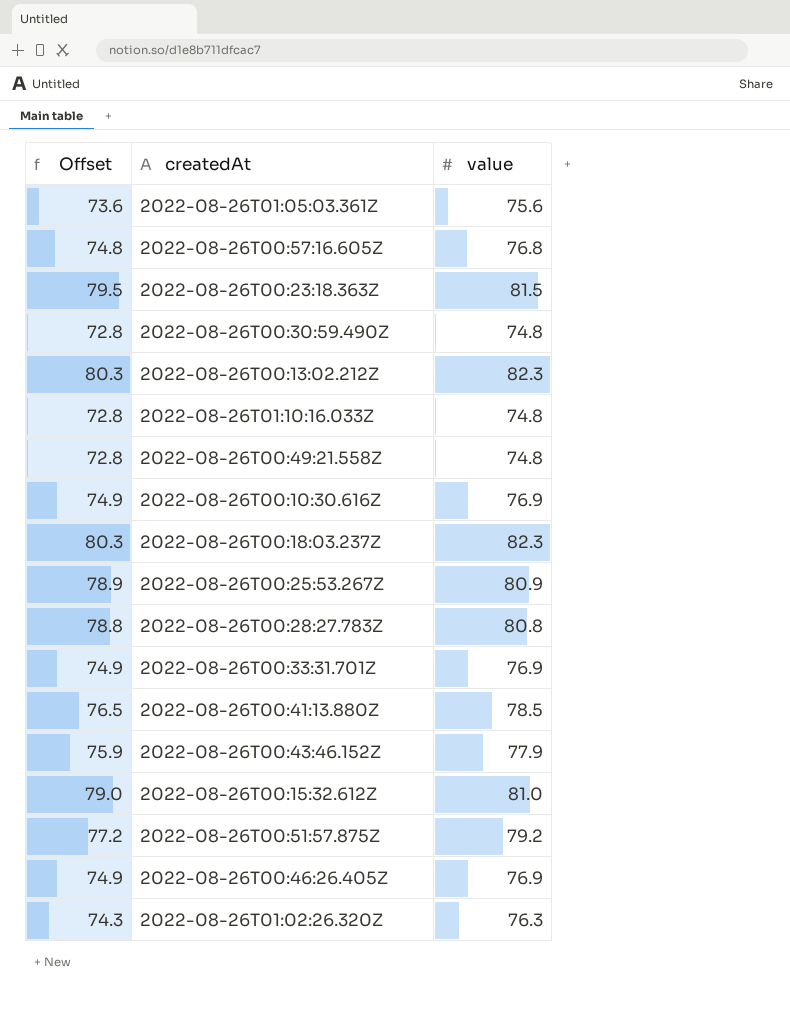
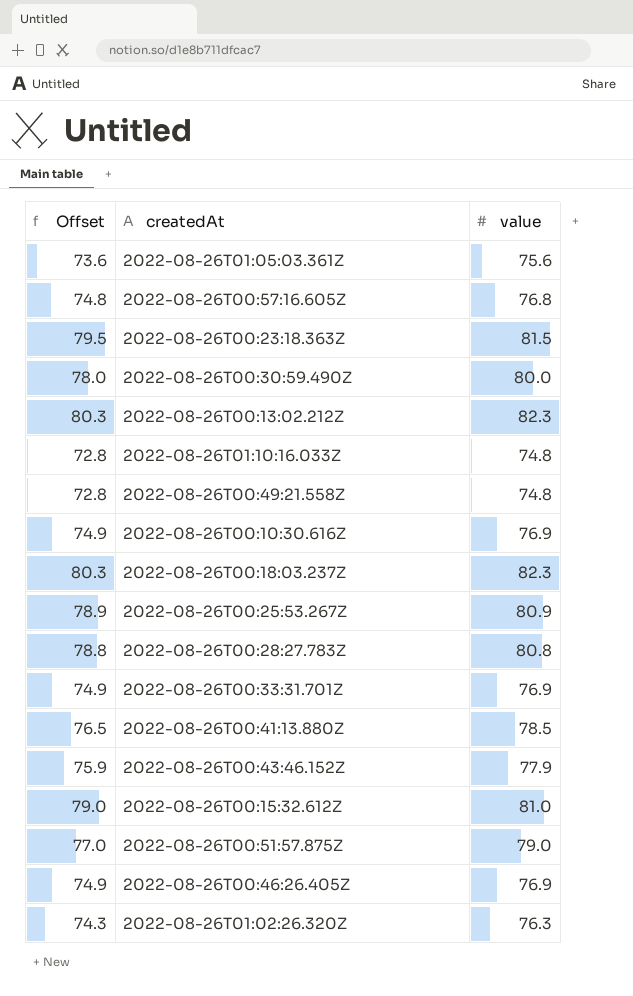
2022-08-26T00:30:59.490Z | Offset: 72.8 -> 78.0
2022-08-26T00:30:59.490Z | value: 74.8 -> 80.0
2022-08-26T00:51:57.875Z | Offset: 77.2 -> 77.0
2022-08-26T00:51:57.875Z | value: 79.2 -> 79.0

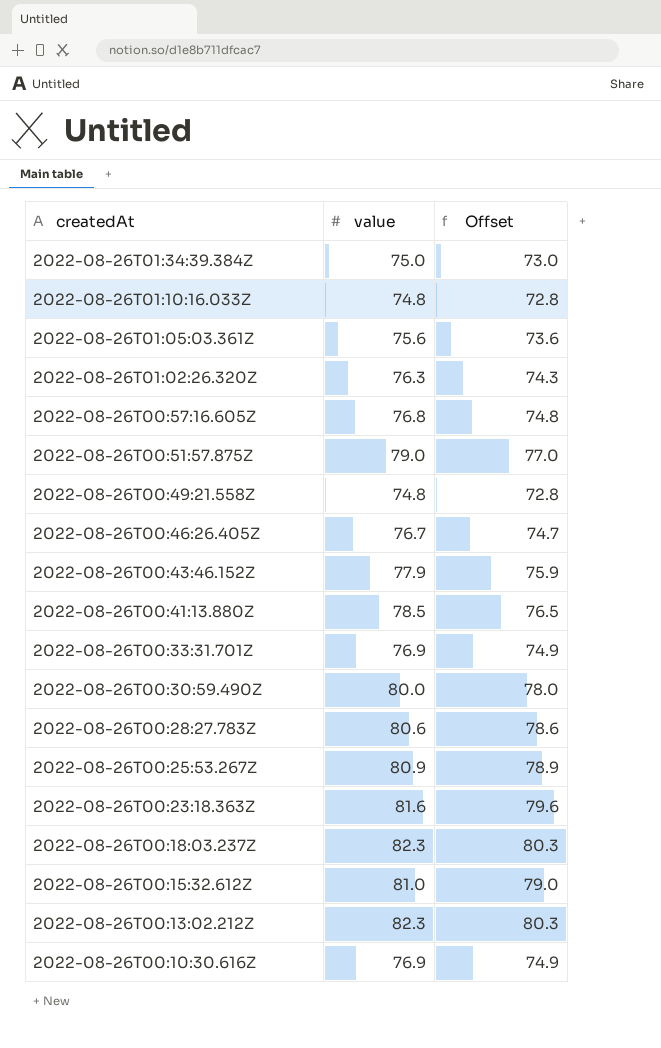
row order: none -> createdAt descending
column Offset | position: 1 -> 3
row 2022-08-26T01:34:39.384Z: none -> 75.0 | 73.0
2022-08-26T00:46:26.405Z | value: 76.9 -> 76.7
2022-08-26T00:46:26.405Z | Offset: 74.9 -> 74.7
2022-08-26T00:28:27.783Z | value: 80.8 -> 80.6
2022-08-26T00:28:27.783Z | Offset: 78.8 -> 78.6
2022-08-26T00:23:18.363Z | value: 81.5 -> 81.6
2022-08-26T00:23:18.363Z | Offset: 79.5 -> 79.6

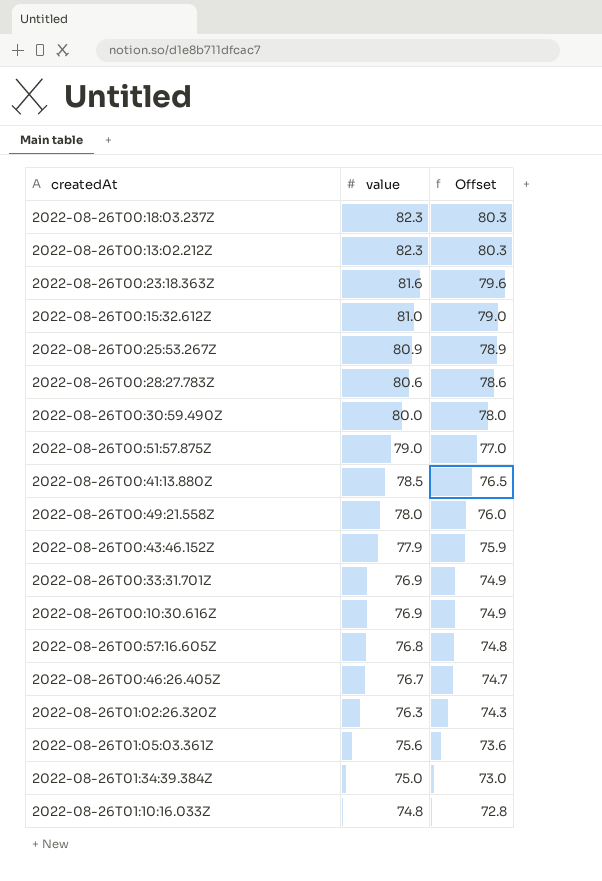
row order: createdAt descending -> value descending
2022-08-26T00:49:21.558Z | value: 74.8 -> 78.0
2022-08-26T00:49:21.558Z | Offset: 72.8 -> 76.0

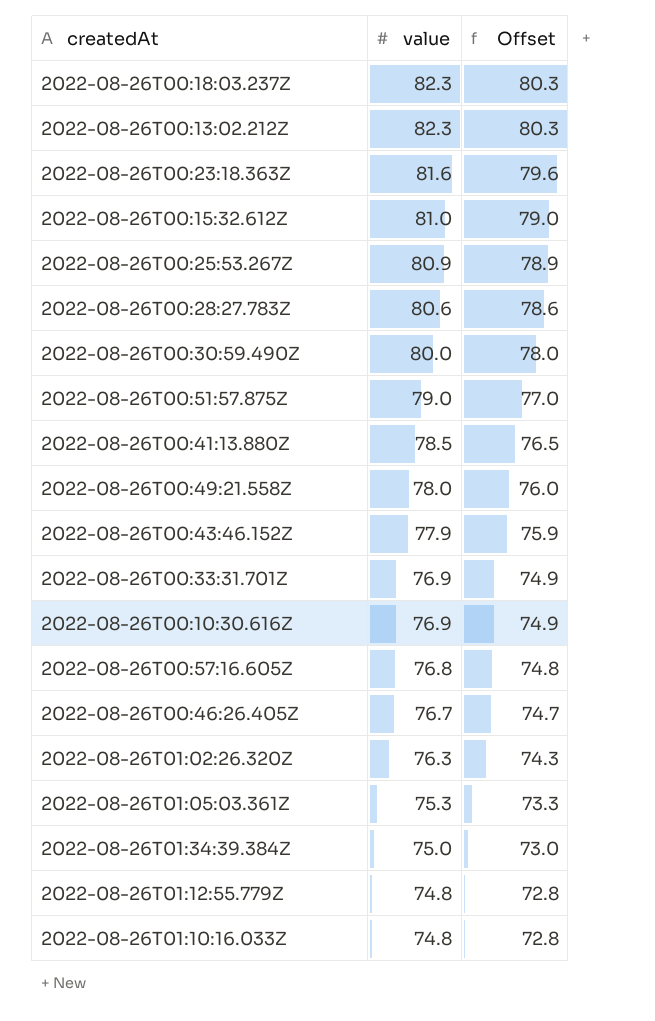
2022-08-26T01:05:03.361Z | value: 75.6 -> 75.3
2022-08-26T01:05:03.361Z | Offset: 73.6 -> 73.3
row 2022-08-26T01:12:55.779Z: none -> 74.8 | 72.8

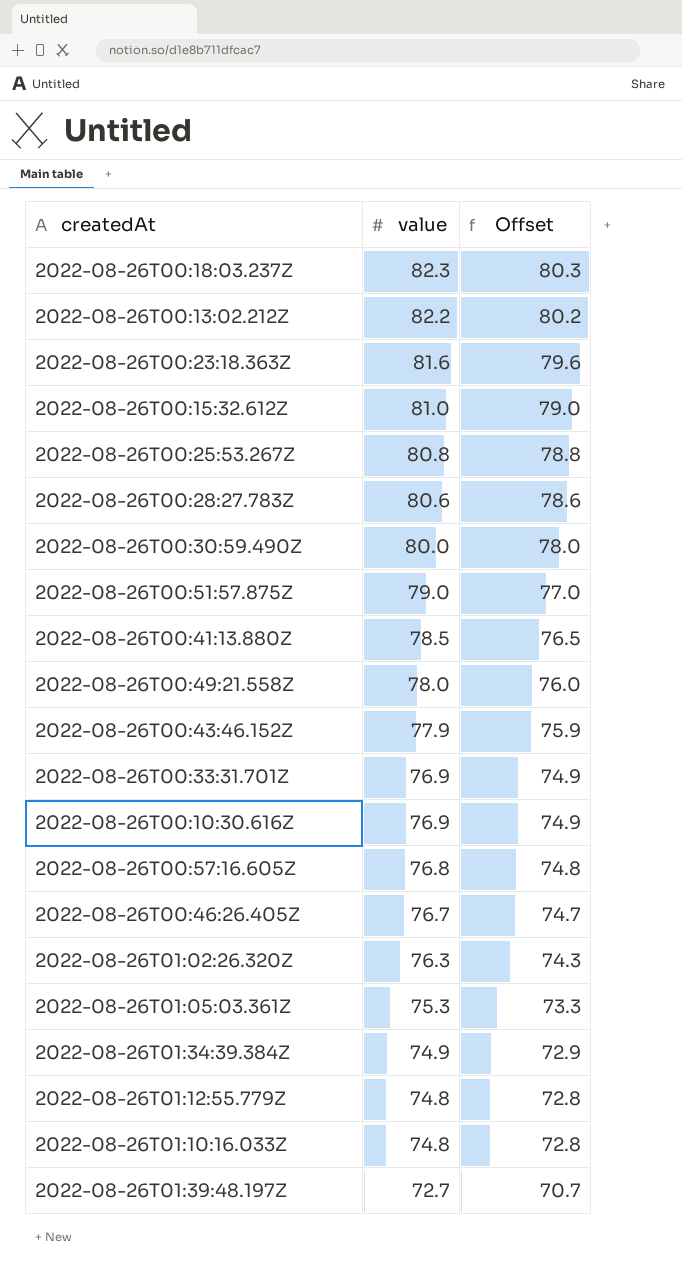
2022-08-26T00:13:02.212Z | value: 82.3 -> 82.2
2022-08-26T00:13:02.212Z | Offset: 80.3 -> 80.2
2022-08-26T00:25:53.267Z | value: 80.9 -> 80.8
2022-08-26T00:25:53.267Z | Offset: 78.9 -> 78.8
2022-08-26T01:34:39.384Z | value: 75.0 -> 74.9
2022-08-26T01:34:39.384Z | Offset: 73.0 -> 72.9
row 2022-08-26T01:39:48.197Z: none -> 72.7 | 70.7

